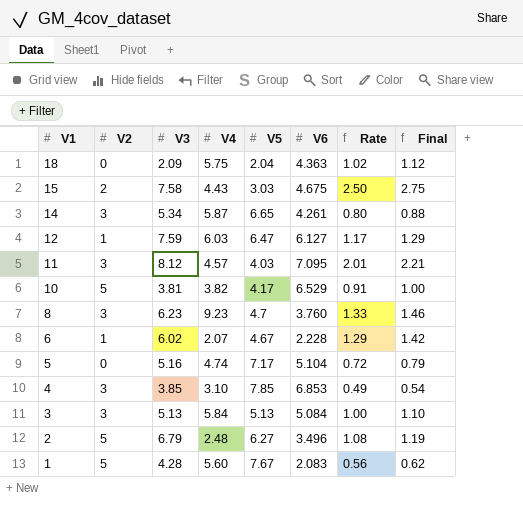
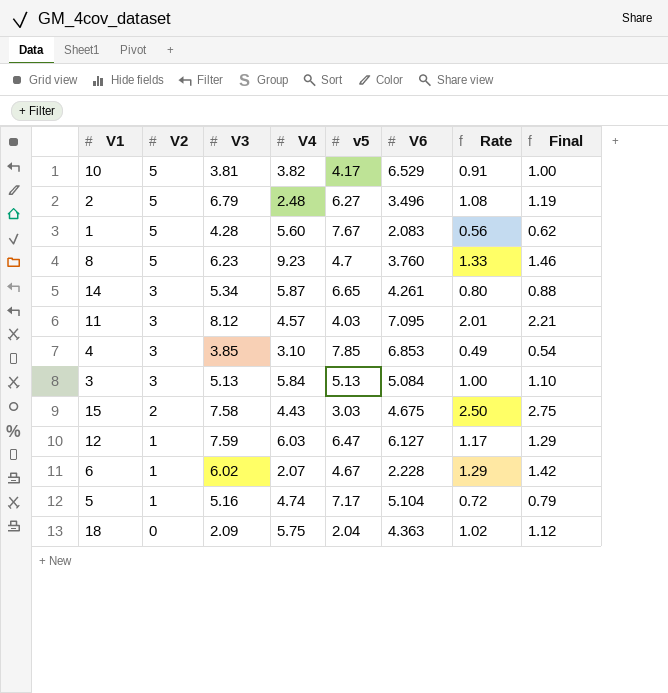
row order: V1 descending -> V2 descending
column name: V5 -> v5
8 | V2: 3 -> 5
5 | V2: 0 -> 1

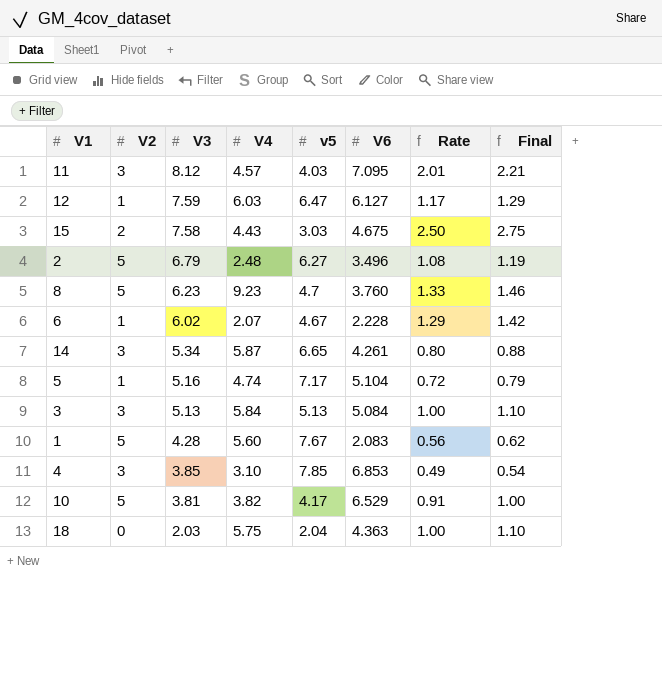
row order: V2 descending -> V3 descending
18 | V3: 2.09 -> 2.03
18 | Rate: 1.02 -> 1.00
18 | Final: 1.12 -> 1.10

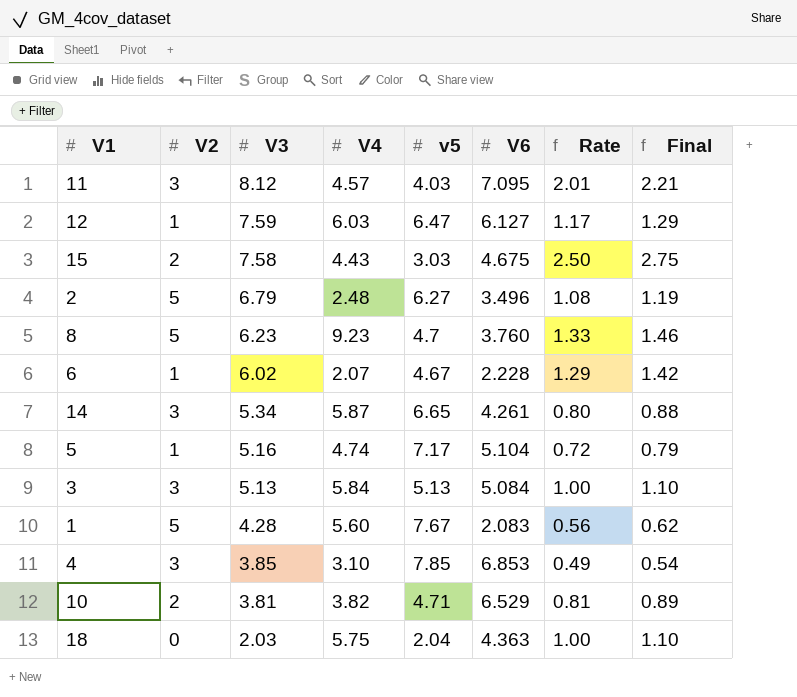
10 | V2: 5 -> 2
10 | v5: 4.17 -> 4.71
10 | Rate: 0.91 -> 0.81
10 | Final: 1.00 -> 0.89

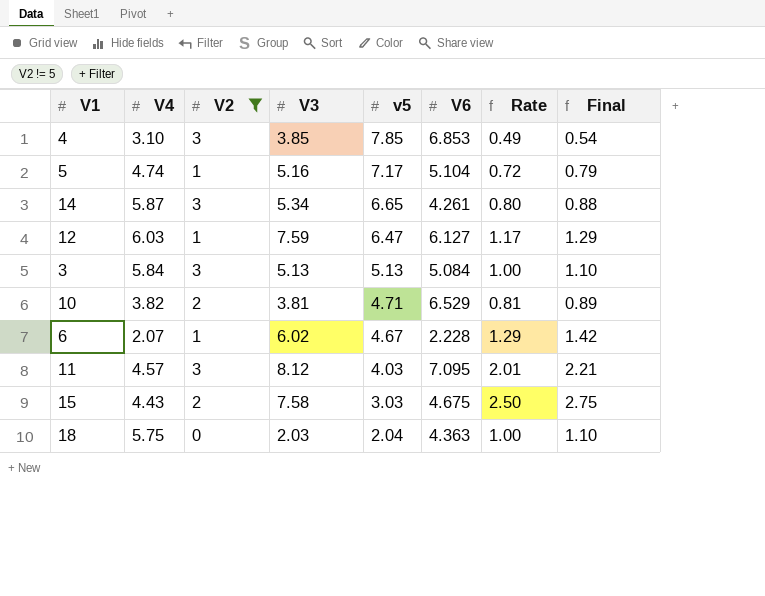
filter: none -> V2 != 5
row order: V3 descending -> v5 descending
column V4 | position: 4 -> 2

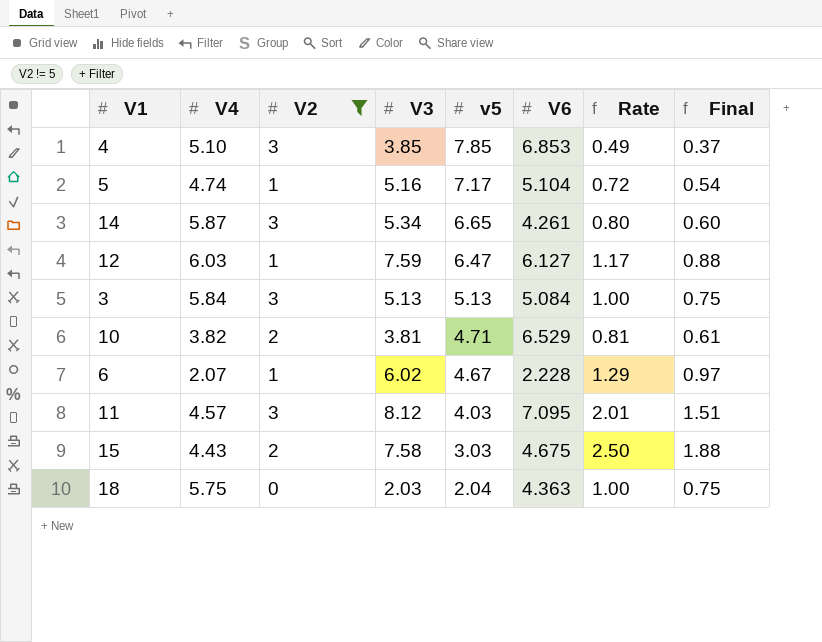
column Final | formula: [Rate] * 1.1 -> [Rate] * 0.75
4 | V4: 3.10 -> 5.10

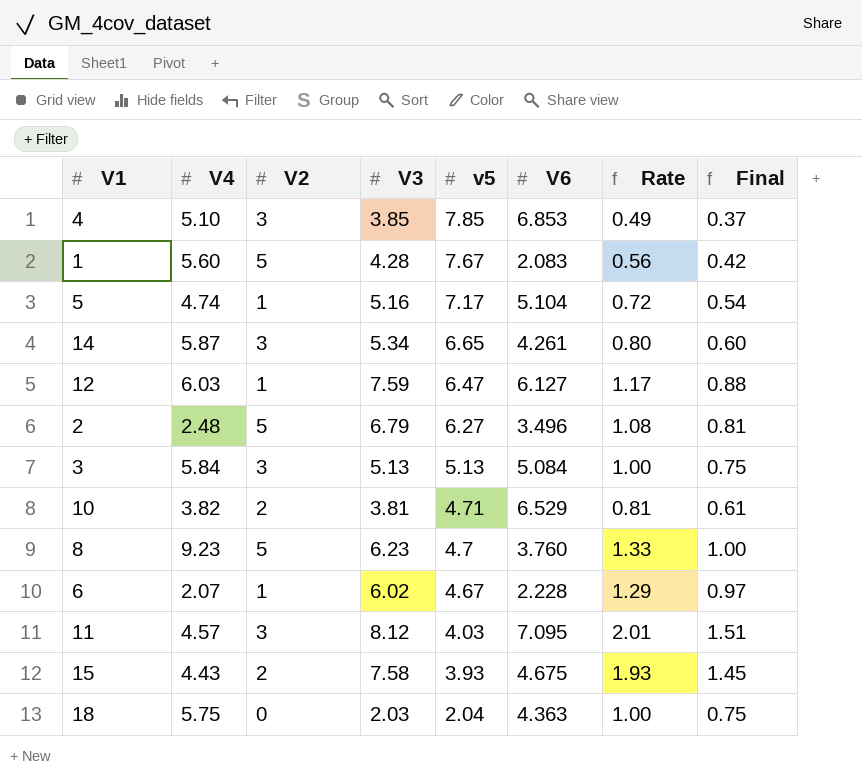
filter: V2 != 5 -> none
15 | v5: 3.03 -> 3.93
15 | Rate: 2.50 -> 1.93
15 | Final: 1.88 -> 1.45

